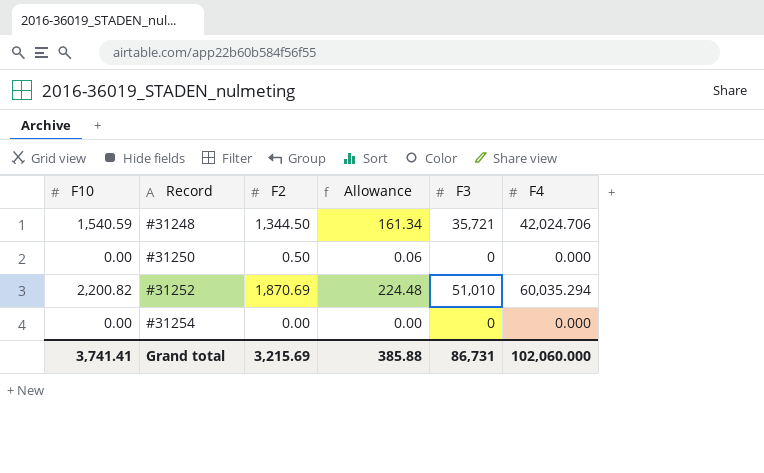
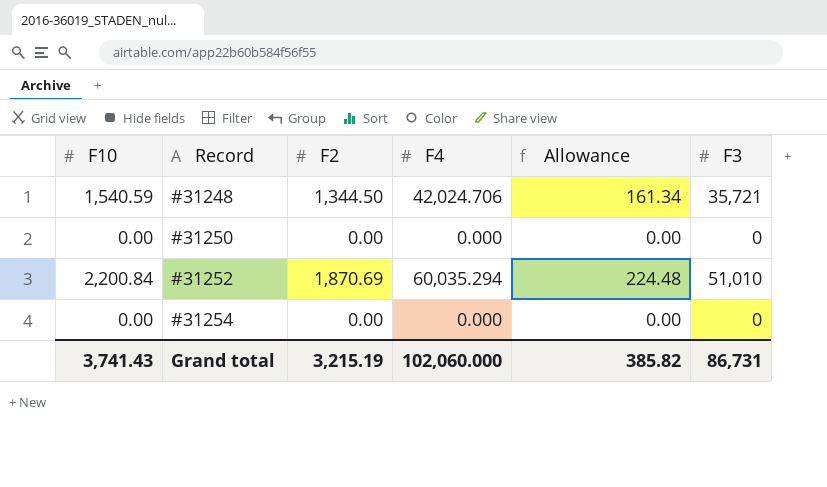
column F4 | position: 6 -> 4
#31250 | F2: 0.50 -> 0.00
#31250 | Allowance: 0.06 -> 0.00
#31252 | F10: 2,200.82 -> 2,200.84
Grand total | F10: 3,741.41 -> 3,741.43
Grand total | F2: 3,215.69 -> 3,215.19
Grand total | Allowance: 385.88 -> 385.82

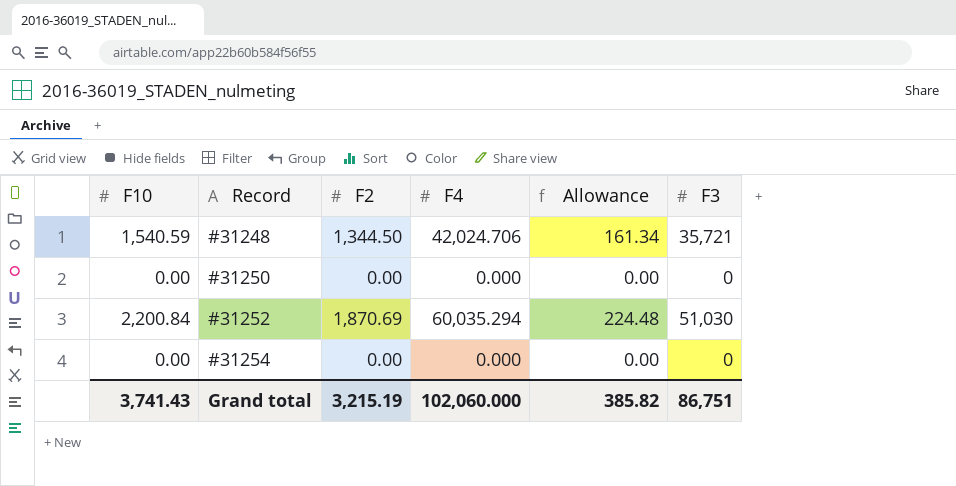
#31252 | F3: 51,010 -> 51,030
Grand total | F3: 86,731 -> 86,751

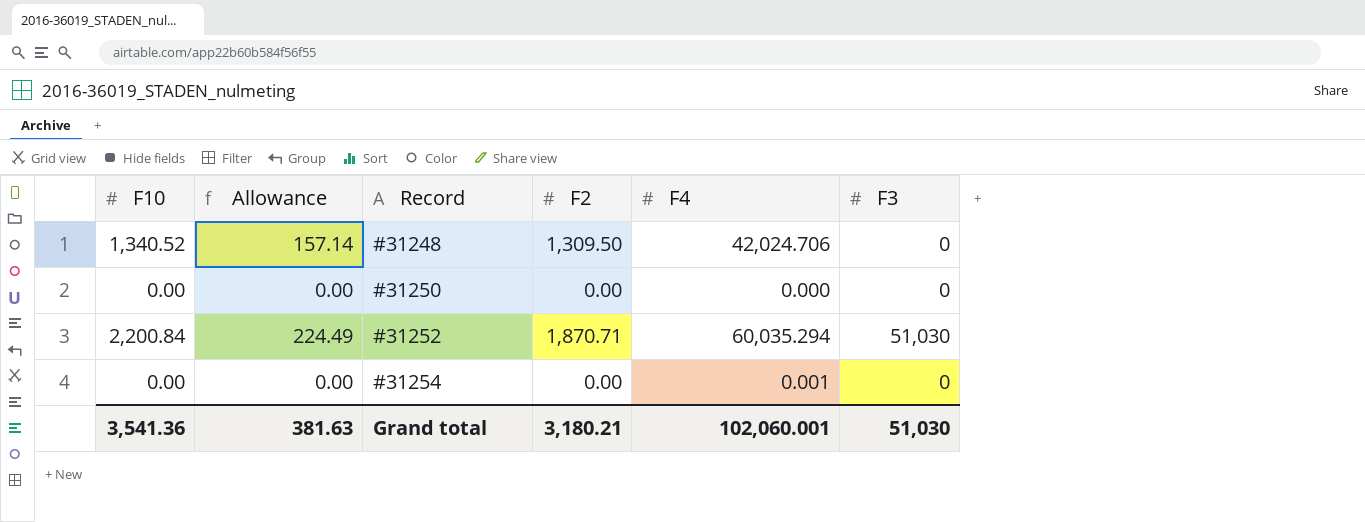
column Allowance | position: 5 -> 2
#31248 | F10: 1,540.59 -> 1,340.52
#31248 | Allowance: 161.34 -> 157.14
#31248 | F2: 1,344.50 -> 1,309.50
#31248 | F3: 35,721 -> 0
#31252 | Allowance: 224.48 -> 224.49
#31252 | F2: 1,870.69 -> 1,870.71
#31254 | F4: 0.000 -> 0.001
Grand total | F10: 3,741.43 -> 3,541.36
Grand total | Allowance: 385.82 -> 381.63
Grand total | F2: 3,215.19 -> 3,180.21
Grand total | F4: 102,060.000 -> 102,060.001
Grand total | F3: 86,751 -> 51,030

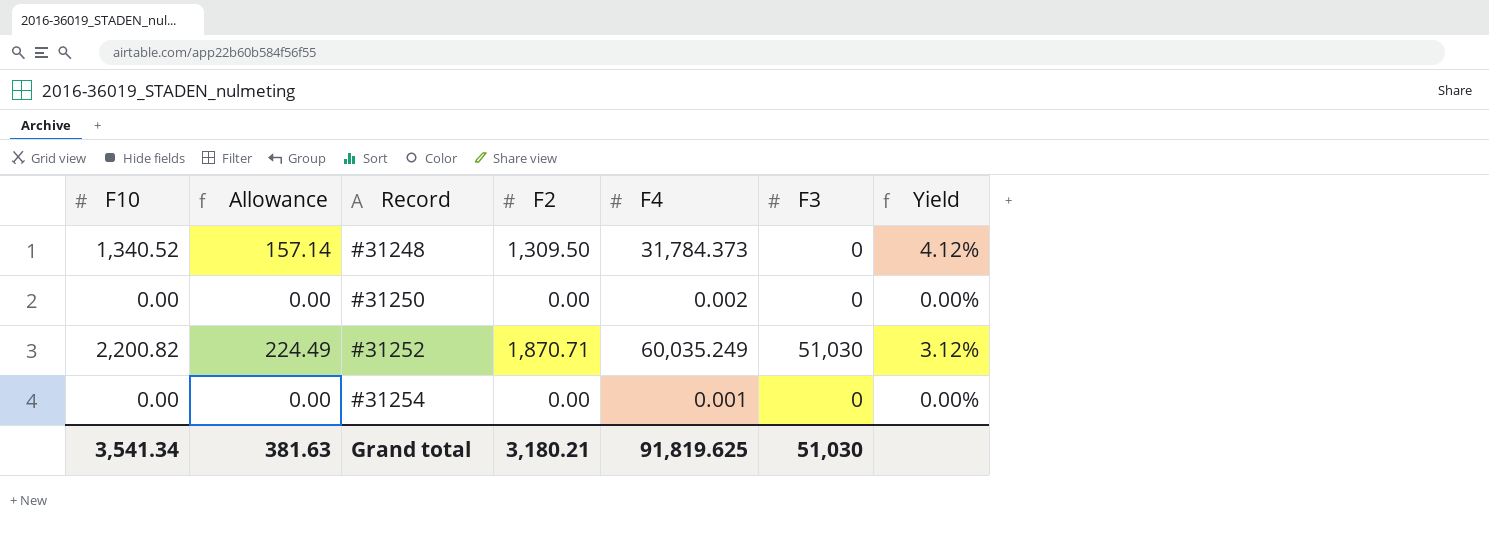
column Yield | formula: none -> [F2] / [F4]
#31248 | F4: 42,024.706 -> 31,784.373
#31250 | F4: 0.000 -> 0.002
#31252 | F10: 2,200.84 -> 2,200.82
#31252 | F4: 60,035.294 -> 60,035.249
Grand total | F10: 3,541.36 -> 3,541.34
Grand total | F4: 102,060.001 -> 91,819.625

